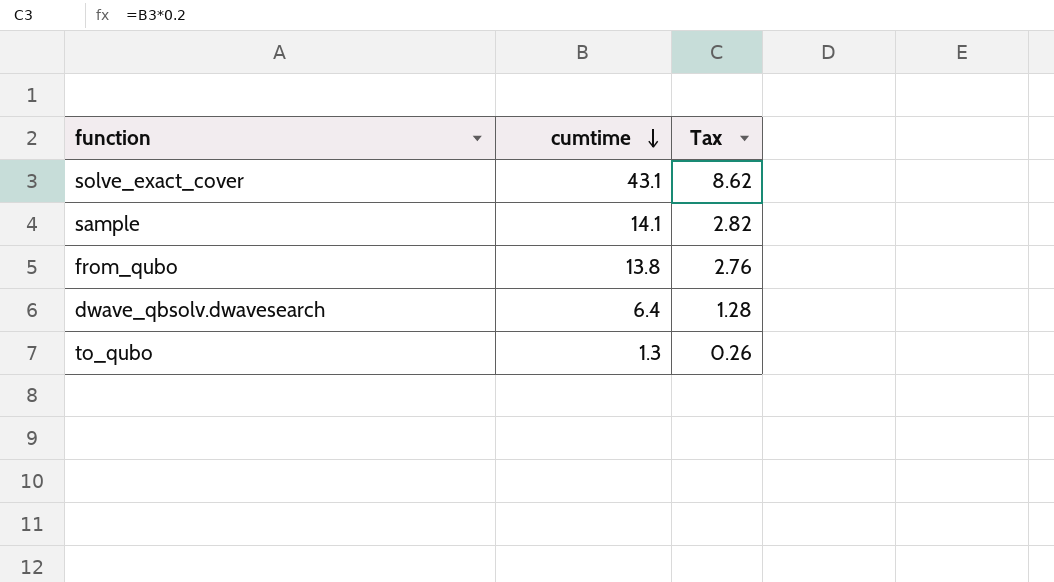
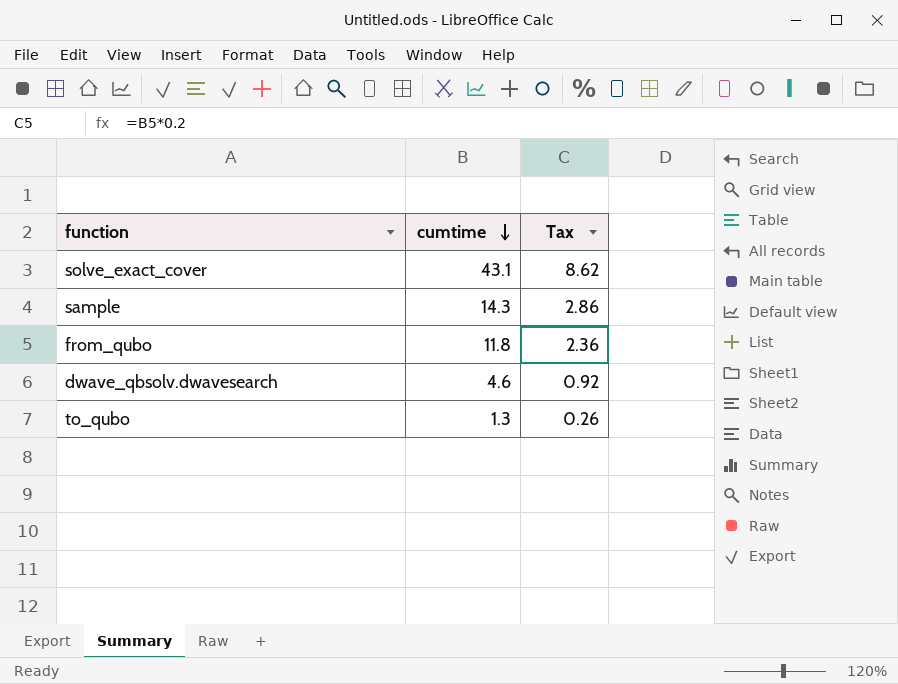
sample | cumtime: 14.1 -> 14.3
sample | Tax: 2.82 -> 2.86
from_qubo | cumtime: 13.8 -> 11.8
from_qubo | Tax: 2.76 -> 2.36
dwave_qbsolv.dwavesearch | cumtime: 6.4 -> 4.6
dwave_qbsolv.dwavesearch | Tax: 1.28 -> 0.92

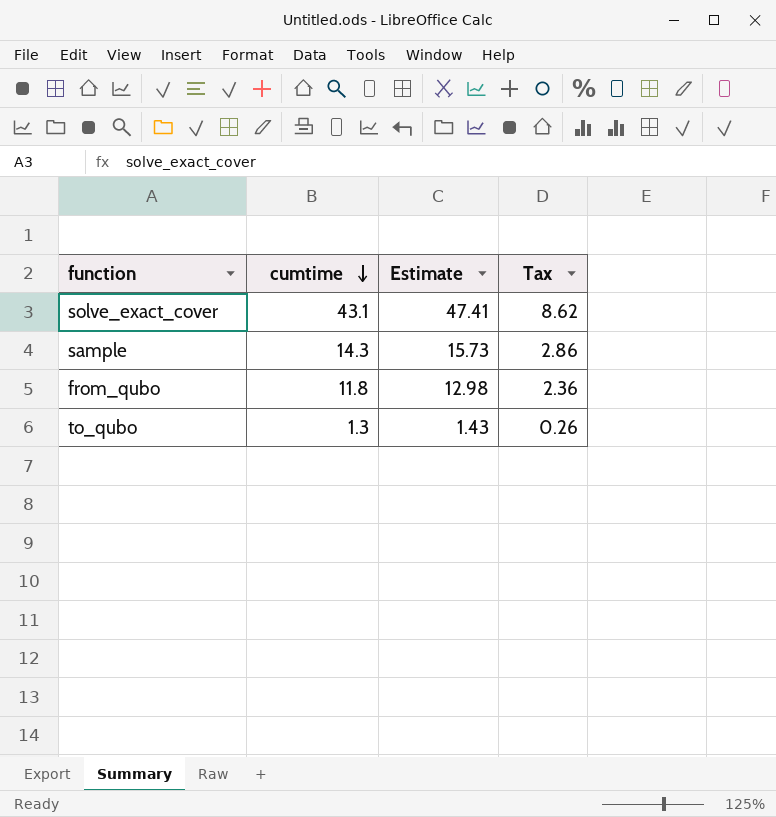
column Estimate | formula: none -> [cumtime] * 1.1
row dwave_qbsolv.dwavesearch: 4.6 | 0.92 -> none

